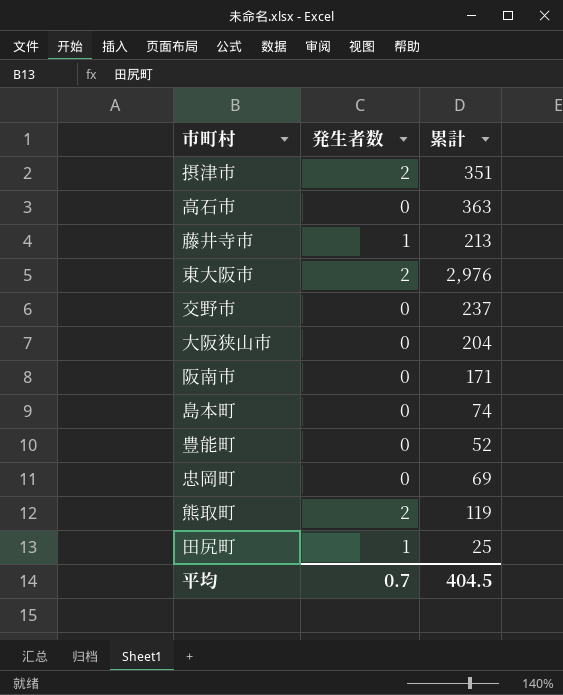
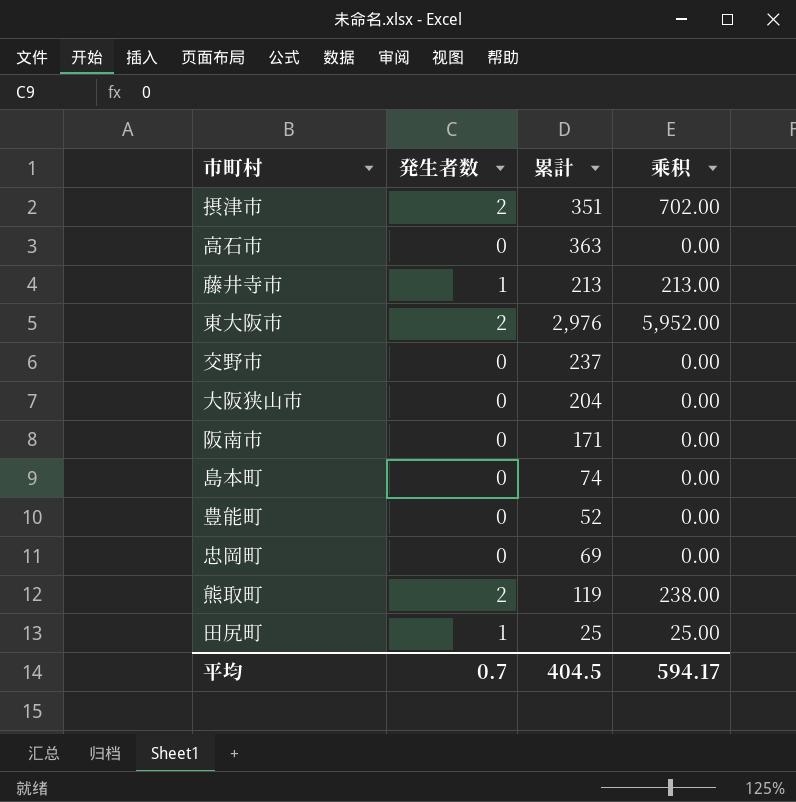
column 乘积 | formula: none -> [発生者数] * [累計]

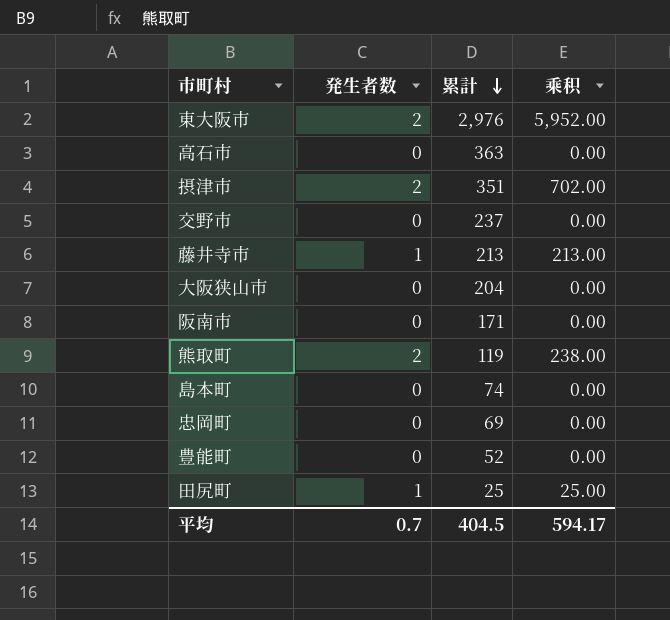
row order: none -> 累計 descending

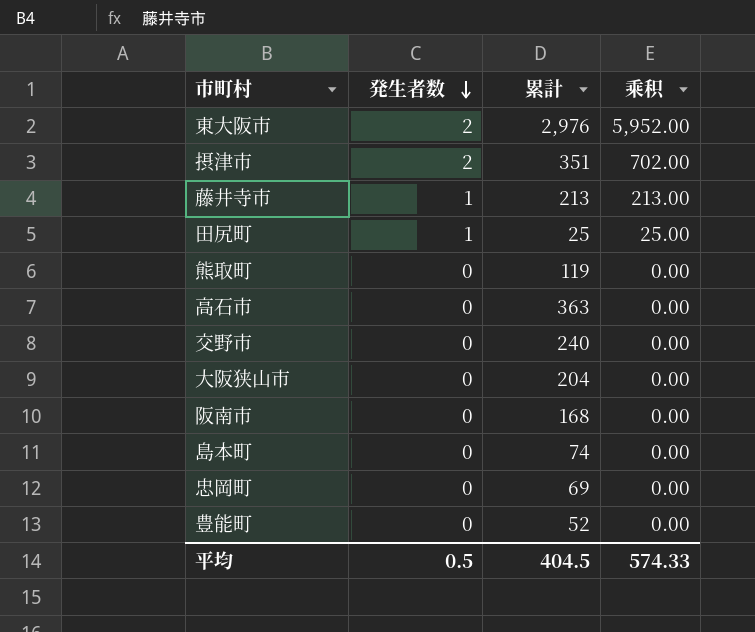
row order: 累計 descending -> 発生者数 descending
熊取町 | 発生者数: 2 -> 0
熊取町 | 乘积: 238.00 -> 0.00
交野市 | 累計: 237 -> 240
阪南市 | 累計: 171 -> 168
平均 | 発生者数: 0.7 -> 0.5
平均 | 乘积: 594.17 -> 574.33

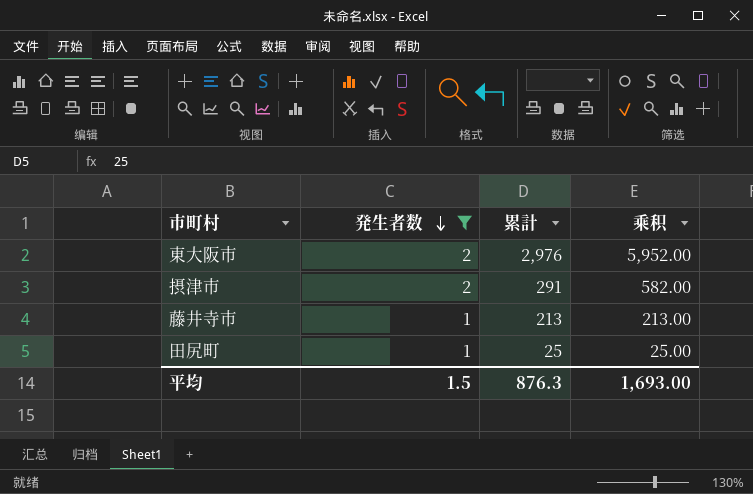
filter: none -> 発生者数 != 0
摂津市 | 累計: 351 -> 291
摂津市 | 乘积: 702.00 -> 582.00
平均 | 発生者数: 0.5 -> 1.5
平均 | 累計: 404.5 -> 876.3
平均 | 乘积: 574.33 -> 1,693.00

